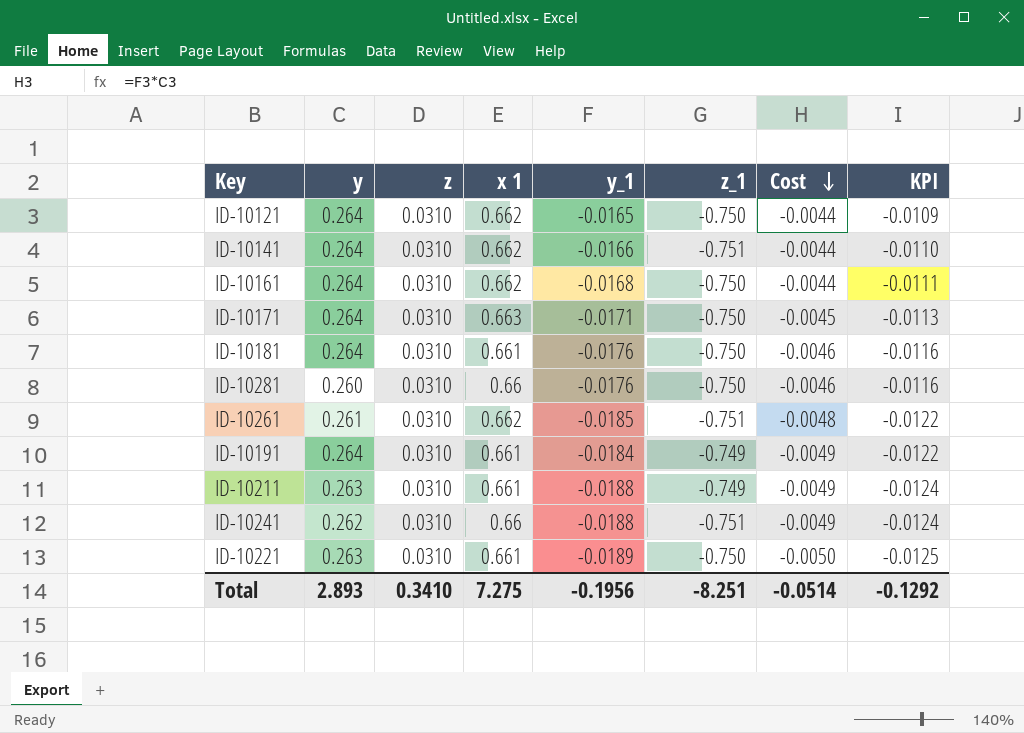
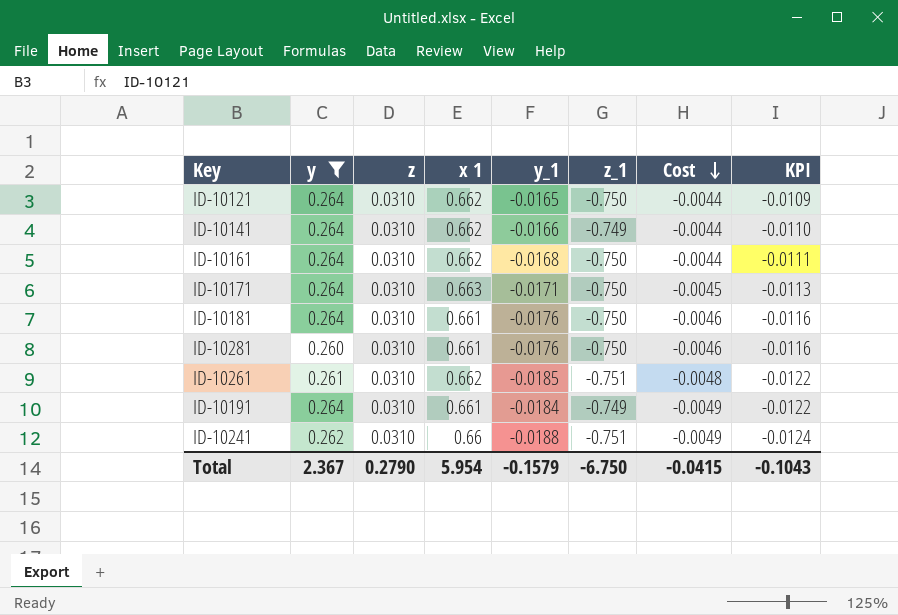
filter: none -> y != 0.263
ID-10141 | z_1: -0.751 -> -0.749
ID-10281 | x 1: 0.66 -> 0.661
Total | y: 2.893 -> 2.367
Total | z: 0.3410 -> 0.2790
Total | x 1: 7.275 -> 5.954
Total | y_1: -0.1956 -> -0.1579
Total | z_1: -8.251 -> -6.750
Total | Cost: -0.0514 -> -0.0415
Total | KPI: -0.1292 -> -0.1043

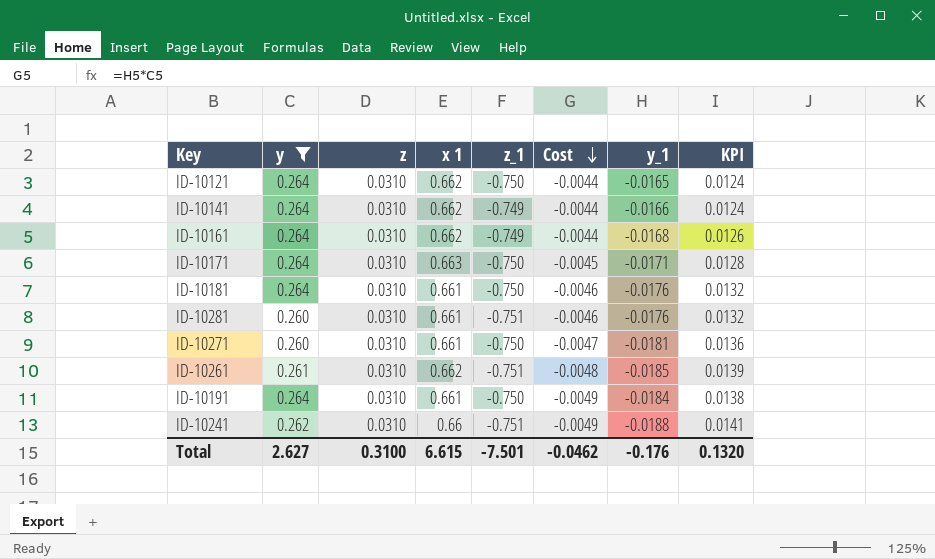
column y_1 | position: 5 -> 7
column KPI | formula: [x 1] * [y_1] -> [z_1] * [y_1]
ID-10161 | z_1: -0.750 -> -0.749
ID-10281 | z_1: -0.750 -> -0.751
row ID-10271: none -> 0.260 | 0.0310 | 0.661 | -0.750 | -0.0047 | -0.0181 | 0.0136
ID-10191 | z_1: -0.749 -> -0.750
Total | y: 2.367 -> 2.627
Total | z: 0.2790 -> 0.3100
Total | x 1: 5.954 -> 6.615
Total | z_1: -6.750 -> -7.501
Total | Cost: -0.0415 -> -0.0462
Total | y_1: -0.1579 -> -0.176
Total | KPI: -0.1043 -> 0.1320

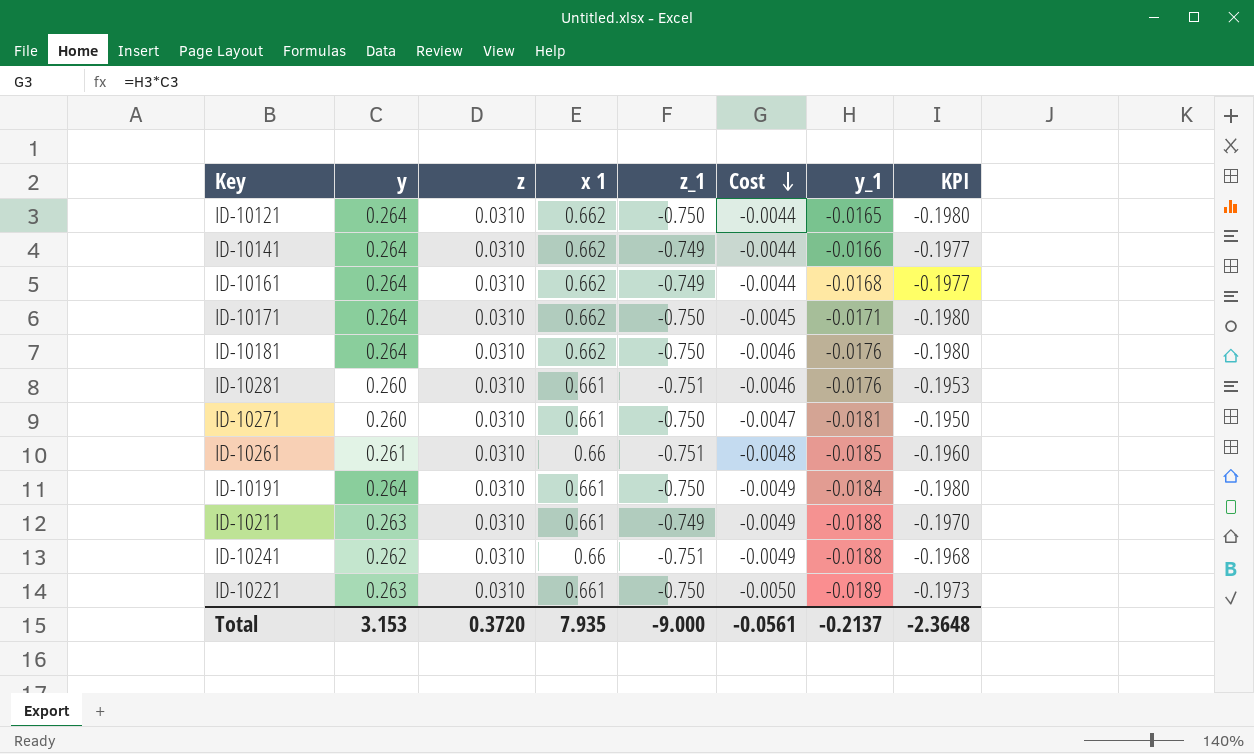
filter: y != 0.263 -> none
column KPI | formula: [z_1] * [y_1] -> [y] * [z_1]
ID-10171 | x 1: 0.663 -> 0.662
ID-10181 | x 1: 0.661 -> 0.662
ID-10261 | x 1: 0.662 -> 0.66
Total | y: 2.627 -> 3.153
Total | z: 0.3100 -> 0.3720
Total | x 1: 6.615 -> 7.935
Total | z_1: -7.501 -> -9.000
Total | Cost: -0.0462 -> -0.0561
Total | y_1: -0.176 -> -0.2137
Total | KPI: 0.1320 -> -2.3648

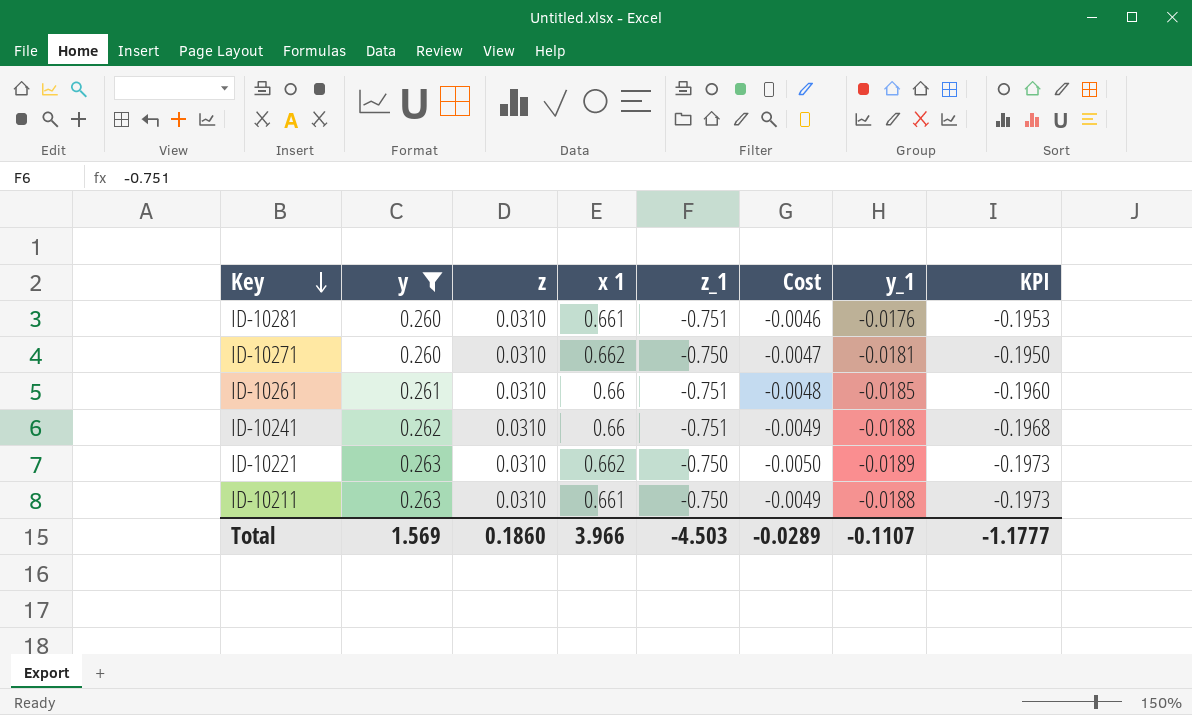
filter: none -> y != 0.264
row order: Cost descending -> Key descending
ID-10271 | x 1: 0.661 -> 0.662
ID-10221 | x 1: 0.661 -> 0.662
ID-10211 | z_1: -0.749 -> -0.750
ID-10211 | KPI: -0.1970 -> -0.1973
Total | y: 3.153 -> 1.569
Total | z: 0.3720 -> 0.1860
Total | x 1: 7.935 -> 3.966
Total | z_1: -9.000 -> -4.503
Total | Cost: -0.0561 -> -0.0289
Total | y_1: -0.2137 -> -0.1107
Total | KPI: -2.3648 -> -1.1777

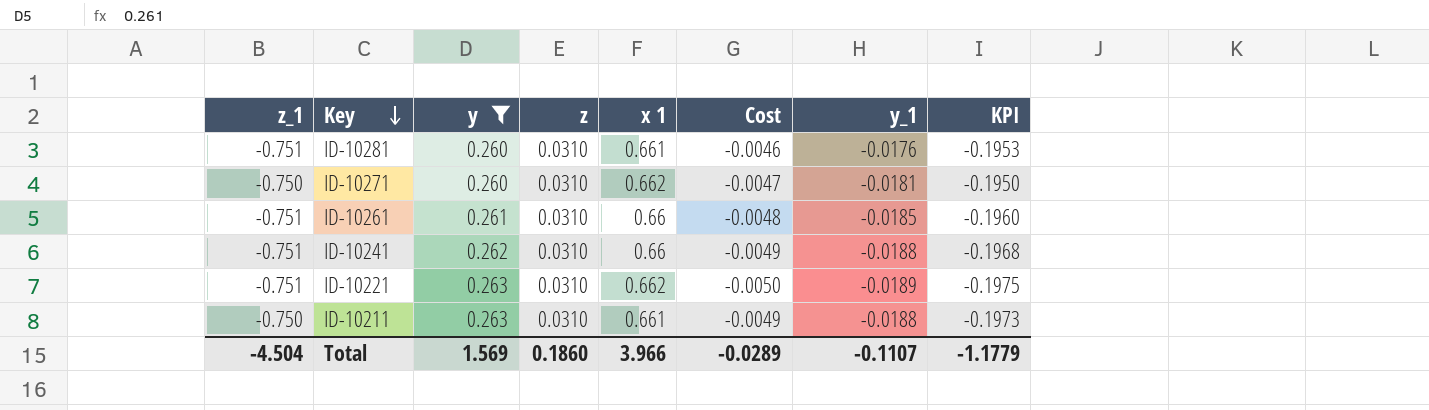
column z_1 | position: 5 -> 1
ID-10221 | z_1: -0.750 -> -0.751
ID-10221 | KPI: -0.1973 -> -0.1975
Total | z_1: -4.503 -> -4.504
Total | KPI: -1.1777 -> -1.1779

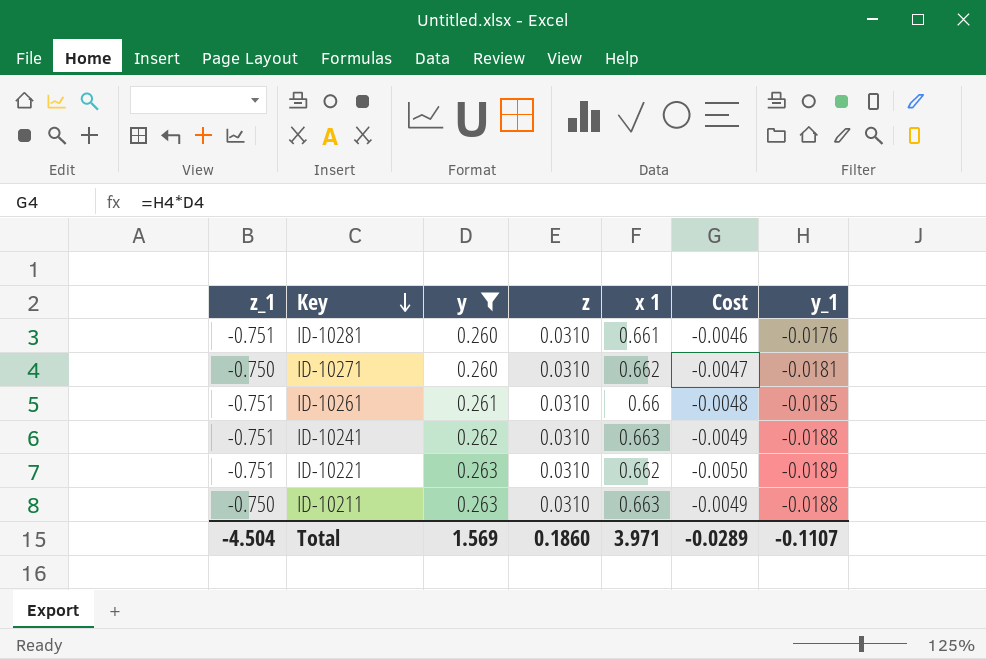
column KPI | formula: [z_1] * [y] -> none
ID-10241 | x 1: 0.66 -> 0.663
ID-10211 | x 1: 0.661 -> 0.663
Total | x 1: 3.966 -> 3.971

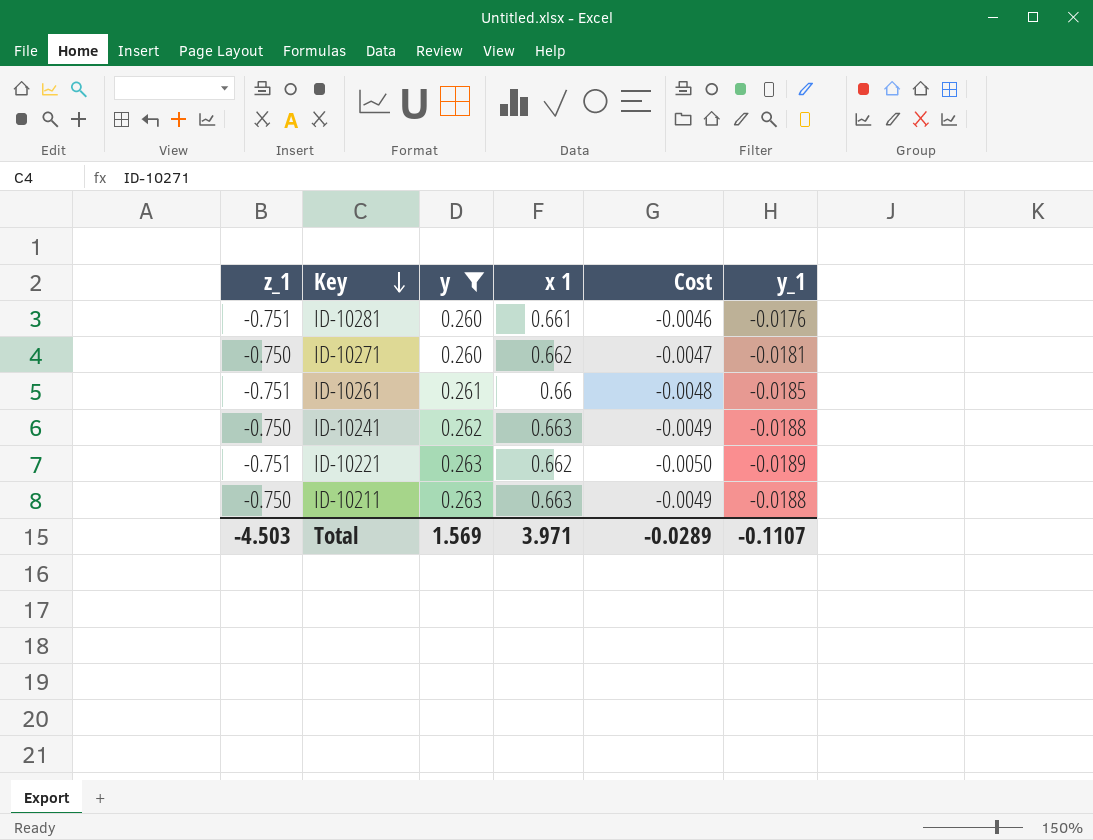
column z | position: 4 -> none
ID-10241 | z_1: -0.751 -> -0.750
Total | z_1: -4.504 -> -4.503

